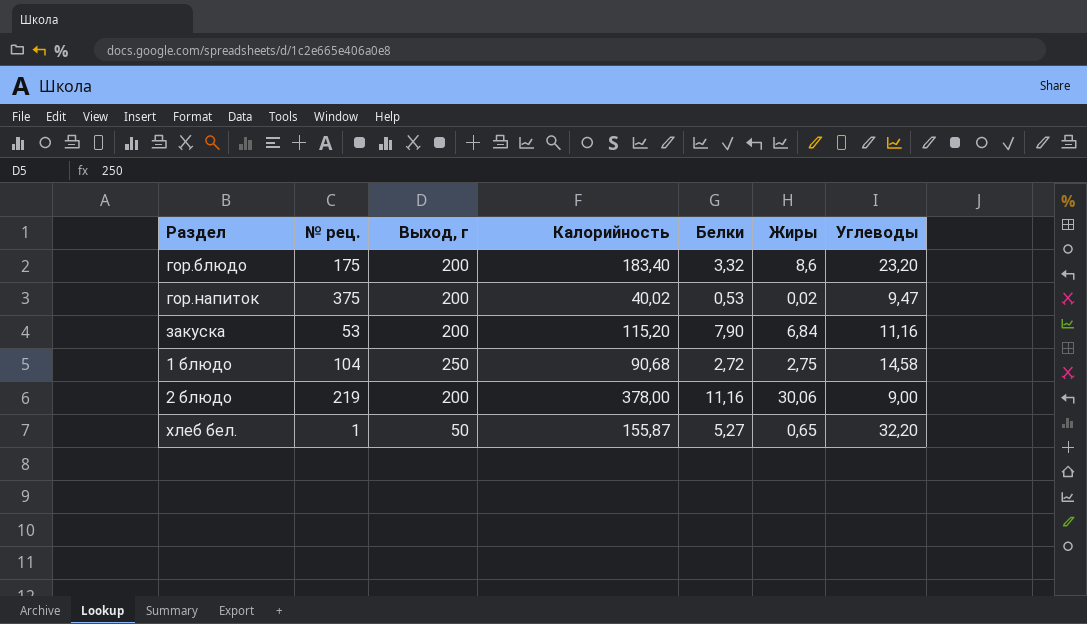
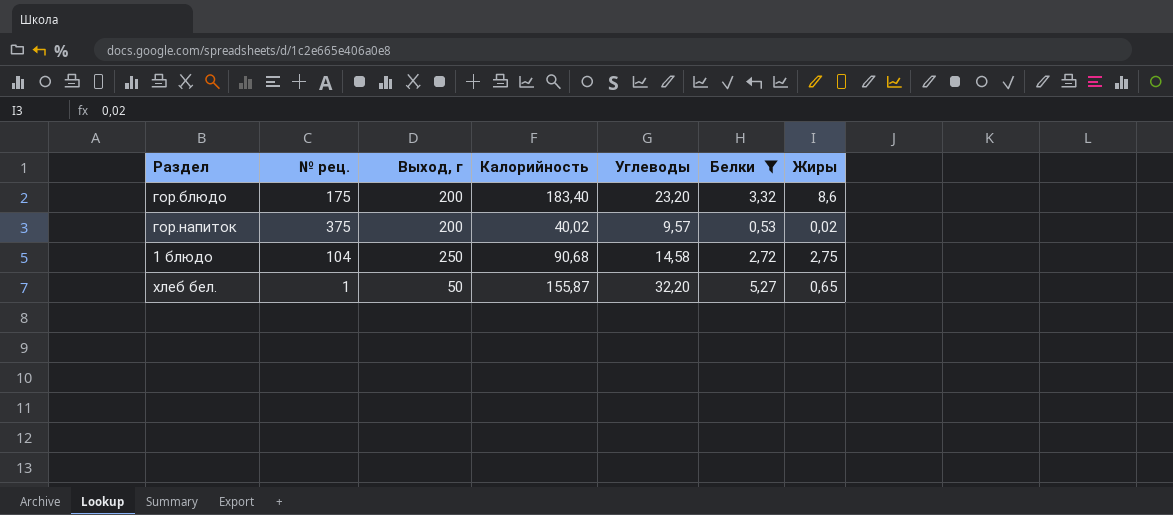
filter: none -> Белки <= 5,27
column Углеводы | position: 7 -> 5
гор.напиток | Углеводы: 9,47 -> 9,57

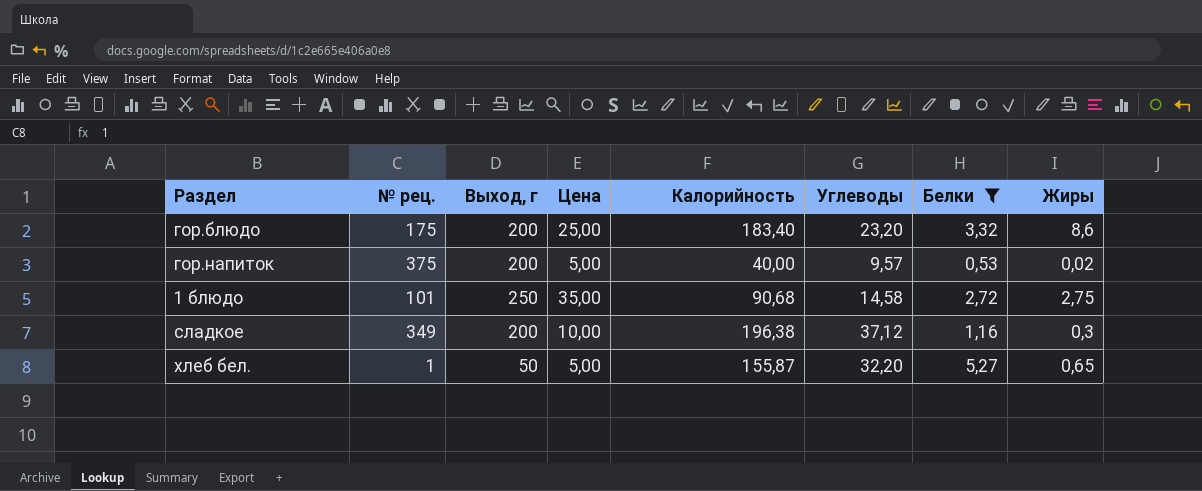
column Цена | position: none -> 4
гор.напиток | Калорийность: 40,02 -> 40,00
1 блюдо | № рец.: 104 -> 101
row сладкое: none -> 349 | 200 | 10,00 | 196,38 | 37,12 | 1,16 | 0,3

